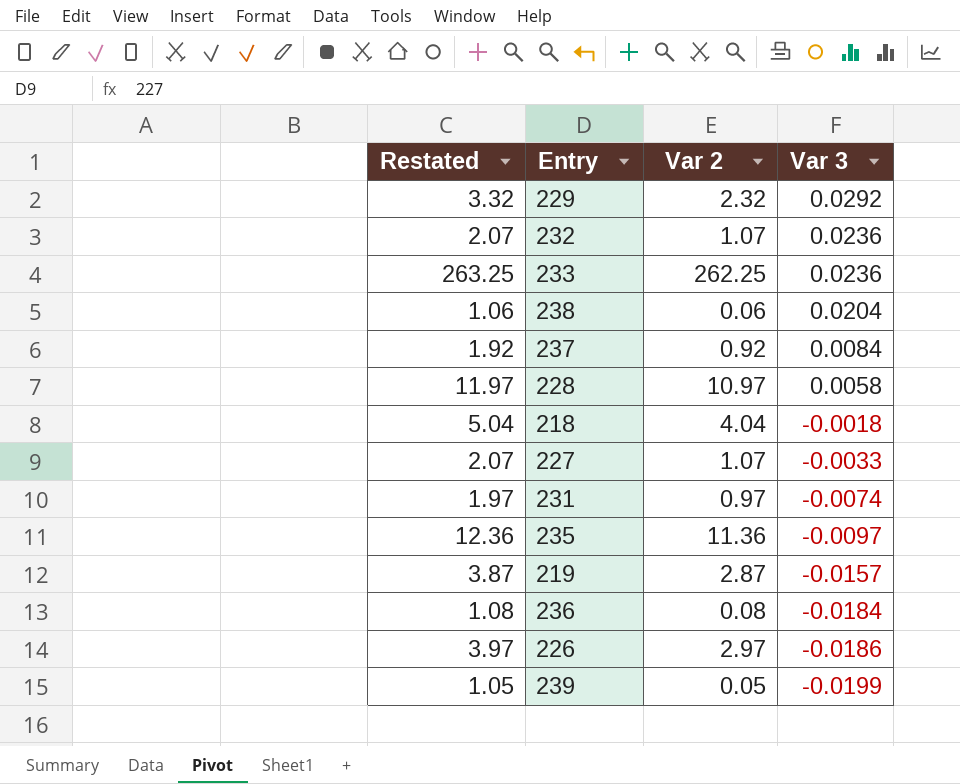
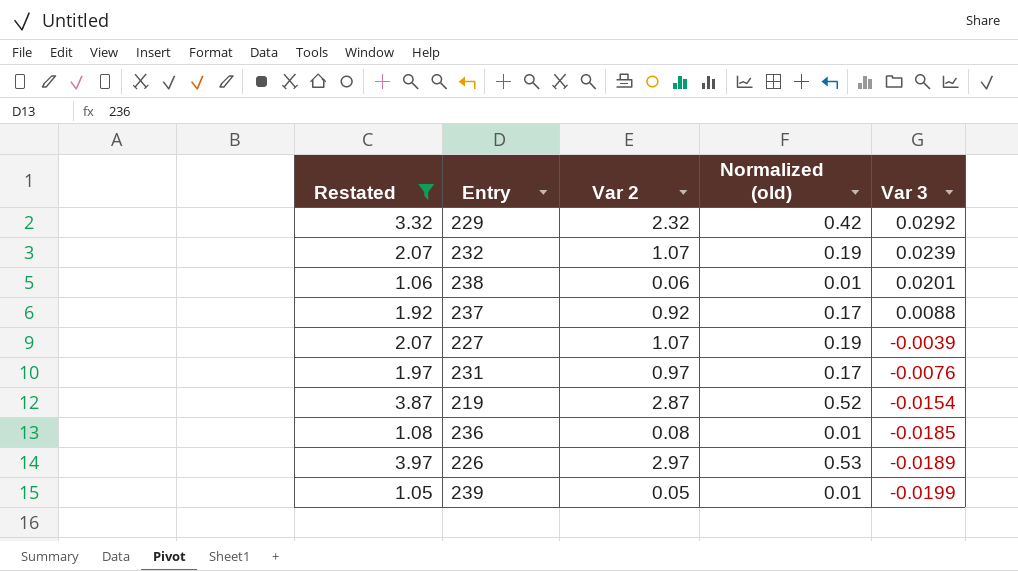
filter: none -> Restated <= 3.97
column Normalized (old) | formula: none -> [Var 2] * 0.18
232 | Var 3: 0.0236 -> 0.0239
238 | Var 3: 0.0204 -> 0.0201
237 | Var 3: 0.0084 -> 0.0088
227 | Var 3: -0.0033 -> -0.0039
231 | Var 3: -0.0074 -> -0.0076
219 | Var 3: -0.0157 -> -0.0154
236 | Var 3: -0.0184 -> -0.0185
226 | Var 3: -0.0186 -> -0.0189

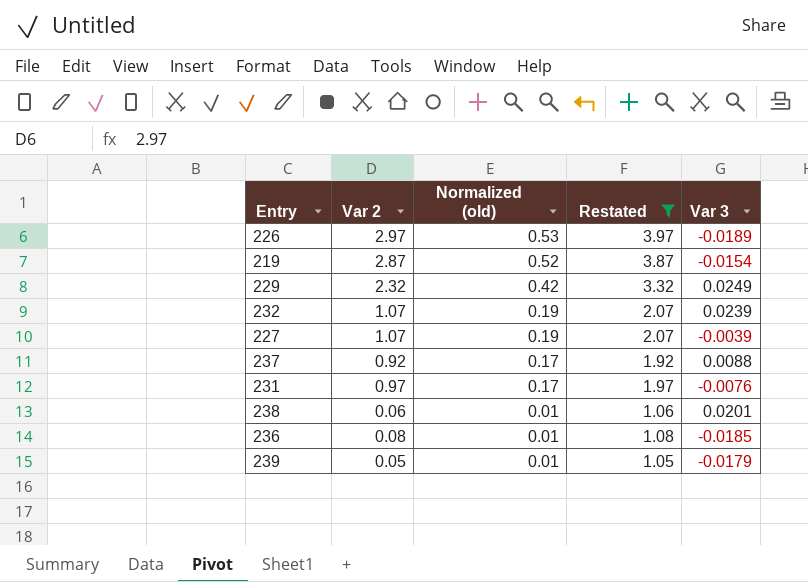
row order: Var 3 descending -> Normalized (old) descending
column Restated | position: 1 -> 4
229 | Var 3: 0.0292 -> 0.0249
239 | Var 3: -0.0199 -> -0.0179

